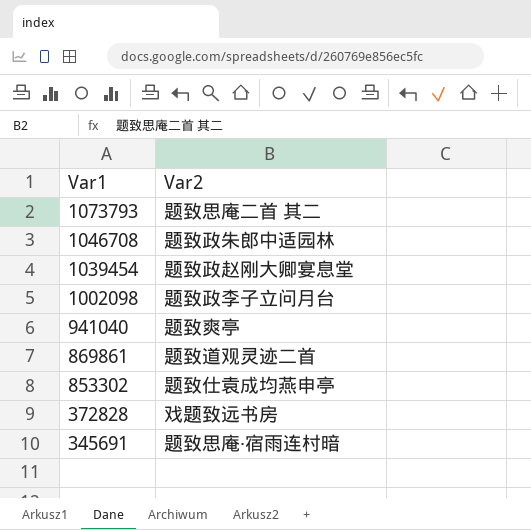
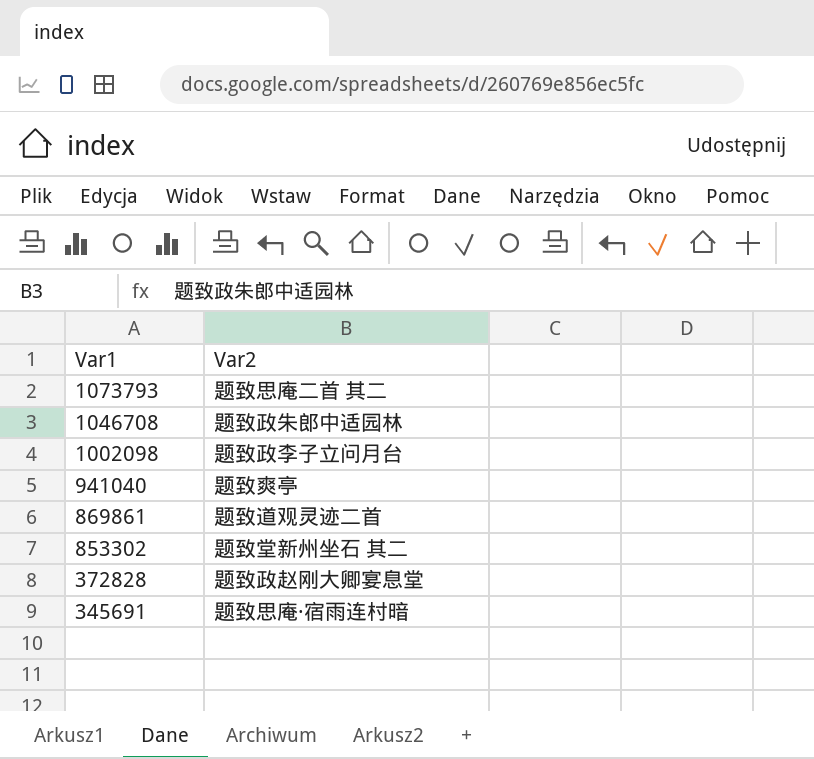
row 1039454: 题致政赵刚大卿宴息堂 -> none
853302 | Var2: 题致仕袁成均燕申亭 -> 题致堂新州坐石 其二
372828 | Var2: 戏题致远书房 -> 题致政赵刚大卿宴息堂

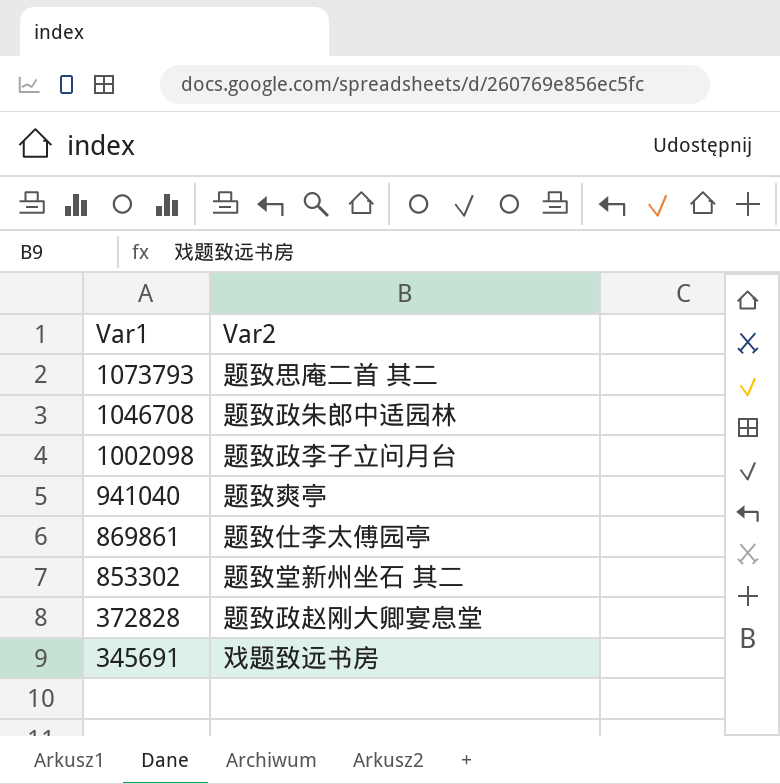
869861 | Var2: 题致道观灵迹二首 -> 题致仕李太傅园亭
345691 | Var2: 题致思庵·宿雨连村暗 -> 戏题致远书房

